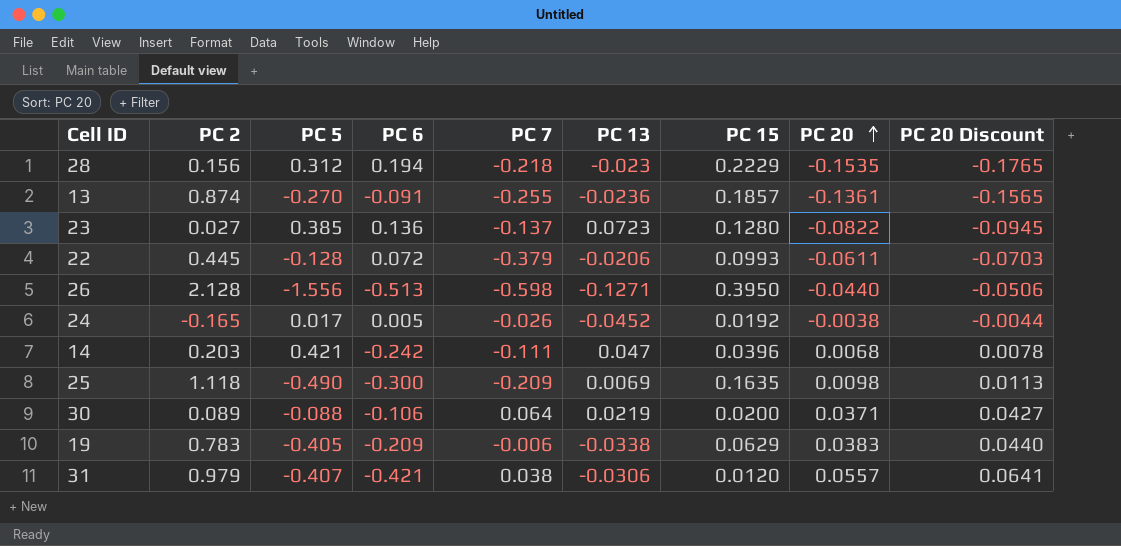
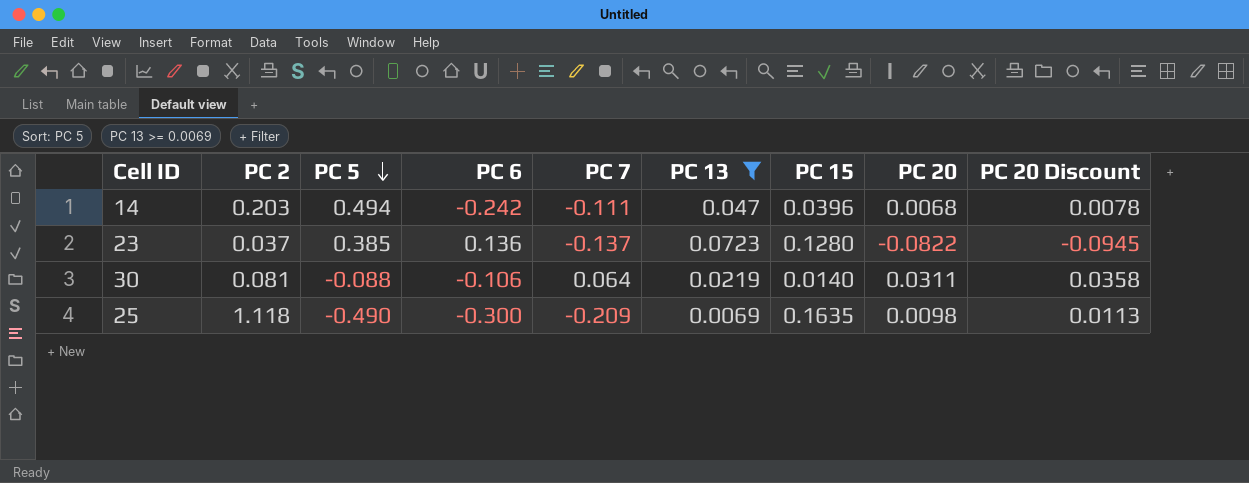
filter: none -> PC 13 >= 0.0069
row order: PC 20 ascending -> PC 5 descending
14 | PC 5: 0.421 -> 0.494
23 | PC 2: 0.027 -> 0.037
30 | PC 2: 0.089 -> 0.081
30 | PC 15: 0.0200 -> 0.0140
30 | PC 20: 0.0371 -> 0.0311
30 | PC 20 Discount: 0.0427 -> 0.0358

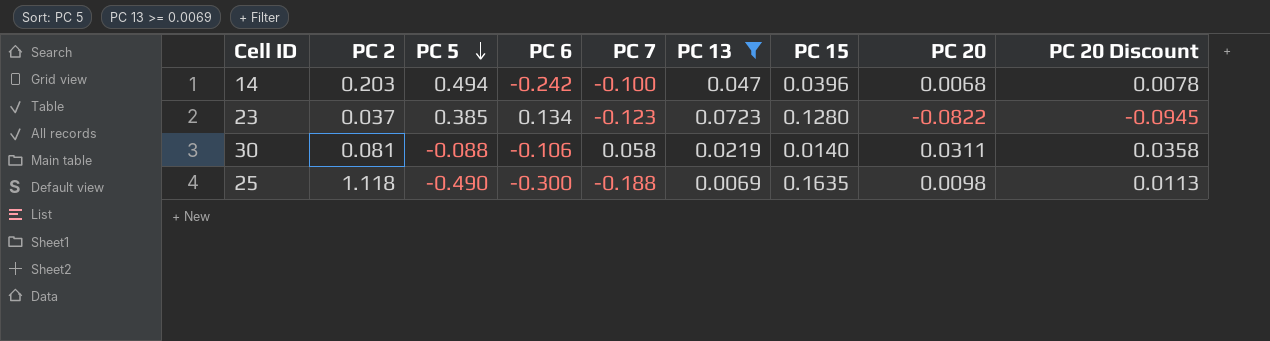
14 | PC 7: -0.111 -> -0.100
23 | PC 6: 0.136 -> 0.134
23 | PC 7: -0.137 -> -0.123
30 | PC 7: 0.064 -> 0.058
25 | PC 7: -0.209 -> -0.188

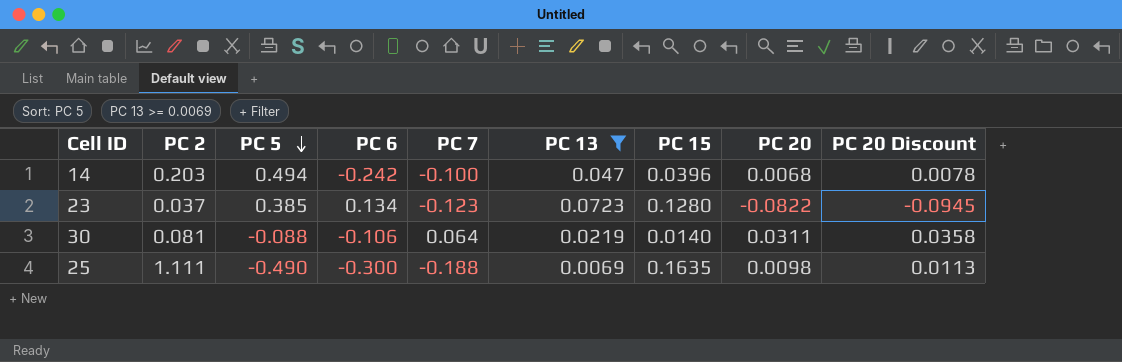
30 | PC 7: 0.058 -> 0.064
25 | PC 2: 1.118 -> 1.111

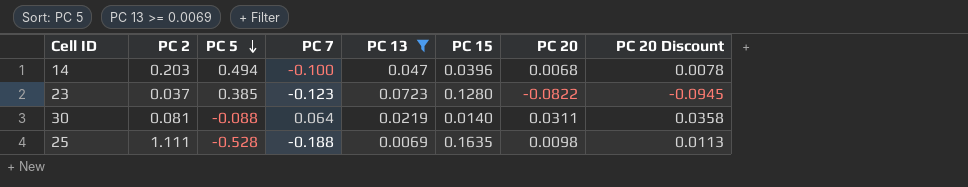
column PC 6 | position: 4 -> none
25 | PC 5: -0.490 -> -0.528

